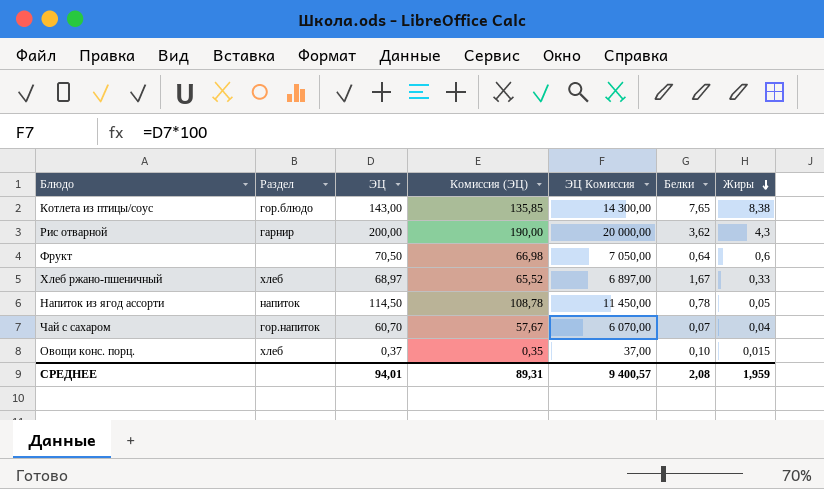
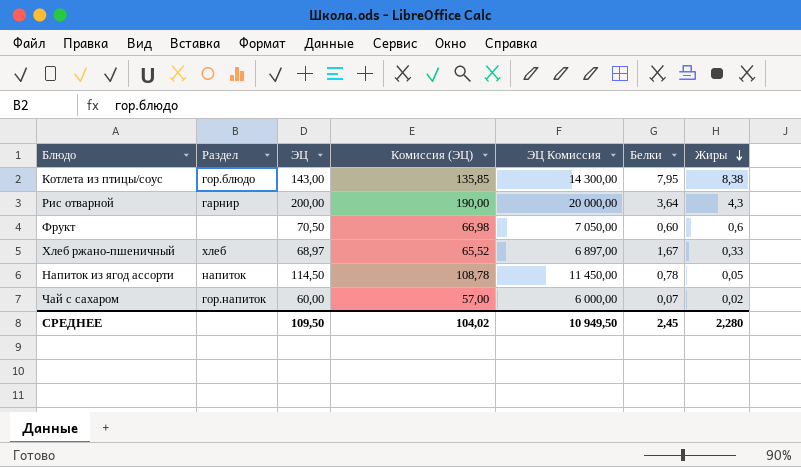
row Овощи конс. порц.: хлеб | 0,37 | 0,35 | 37,00 | 0,10 | 0,015 -> none
Котлета из птицы/соус | Белки: 7,65 -> 7,95
Рис отварной | Белки: 3,62 -> 3,64
Фрукт | Белки: 0,64 -> 0,60
Чай с сахаром | ЭЦ: 60,70 -> 60,00
Чай с сахаром | Комиссия (ЭЦ): 57,67 -> 57,00
Чай с сахаром | ЭЦ Комиссия: 6 070,00 -> 6 000,00
Чай с сахаром | Жиры: 0,04 -> 0,02
СРЕДНЕЕ | ЭЦ: 94,01 -> 109,50
СРЕДНЕЕ | Комиссия (ЭЦ): 89,31 -> 104,02
СРЕДНЕЕ | ЭЦ Комиссия: 9 400,57 -> 10 949,50
СРЕДНЕЕ | Белки: 2,08 -> 2,45
СРЕДНЕЕ | Жиры: 1,959 -> 2,280

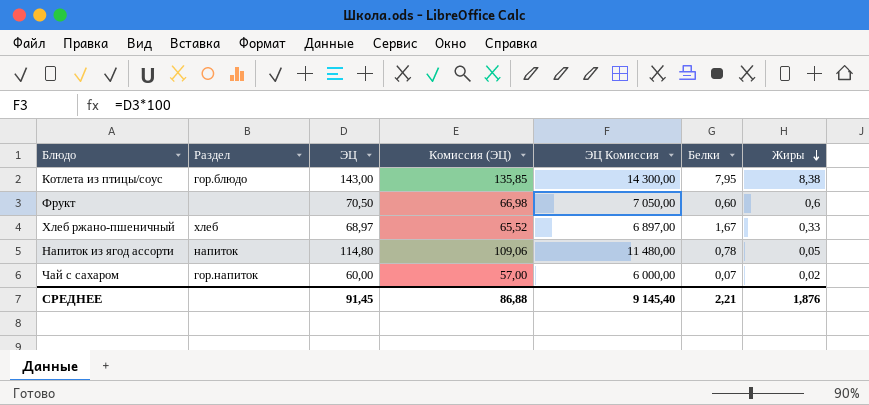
row Рис отварной: гарнир | 200,00 | 190,00 | 20 000,00 | 3,64 | 4,3 -> none
Напиток из ягод ассорти | ЭЦ: 114,50 -> 114,80
Напиток из ягод ассорти | Комиссия (ЭЦ): 108,78 -> 109,06
Напиток из ягод ассорти | ЭЦ Комиссия: 11 450,00 -> 11 480,00
СРЕДНЕЕ | ЭЦ: 109,50 -> 91,45
СРЕДНЕЕ | Комиссия (ЭЦ): 104,02 -> 86,88
СРЕДНЕЕ | ЭЦ Комиссия: 10 949,50 -> 9 145,40
СРЕДНЕЕ | Белки: 2,45 -> 2,21
СРЕДНЕЕ | Жиры: 2,280 -> 1,876

